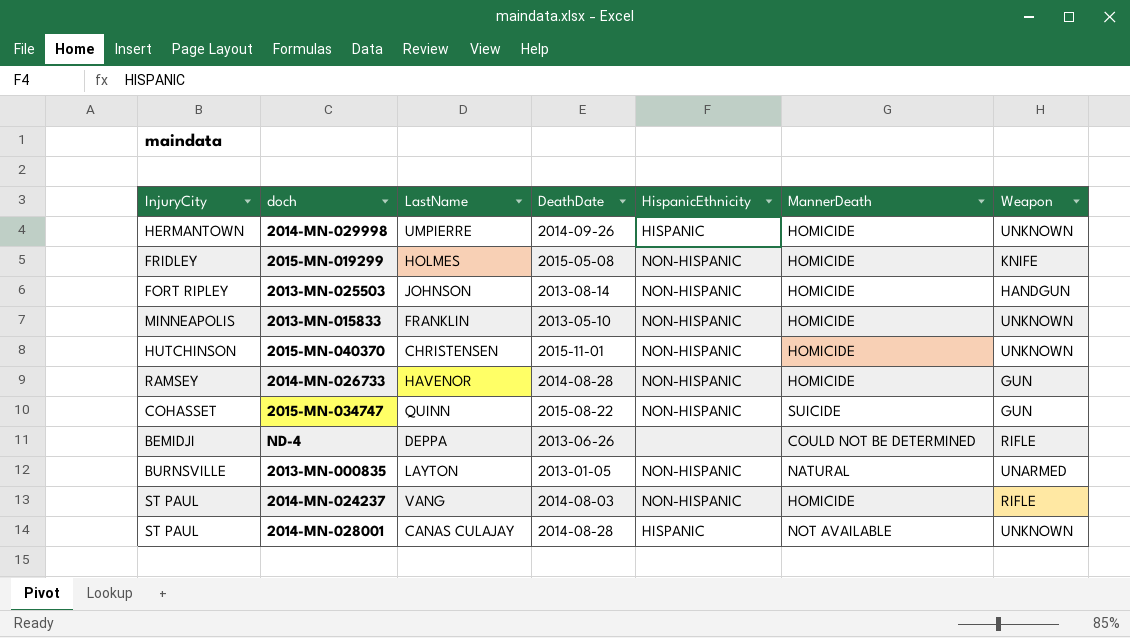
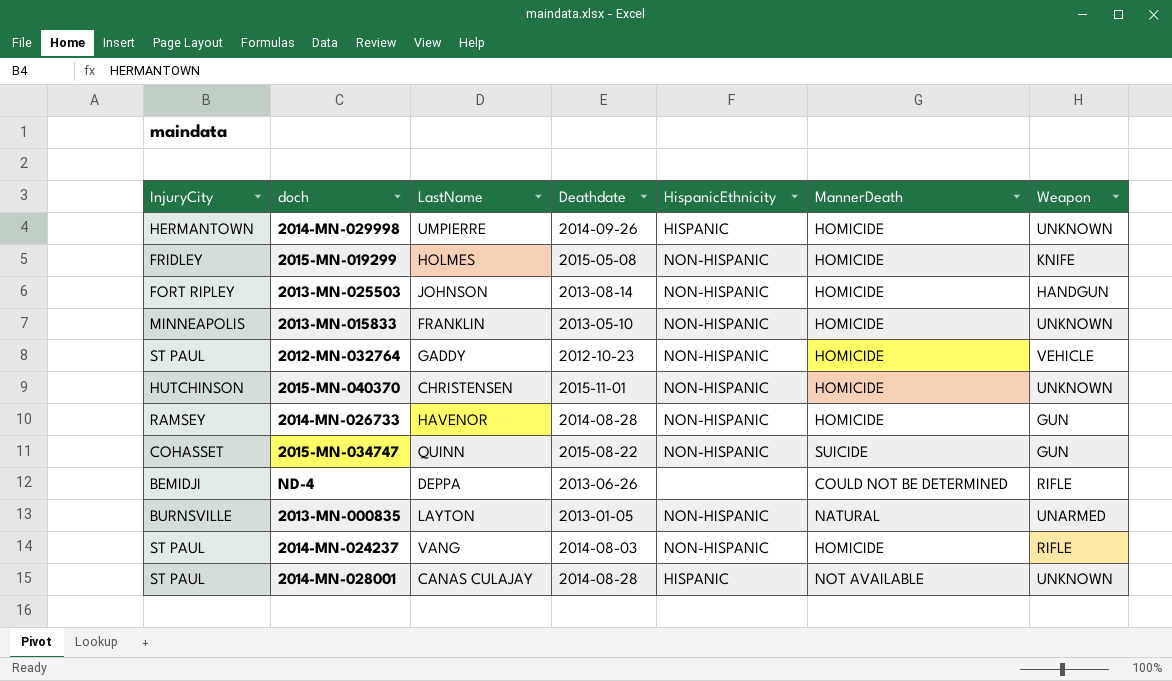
column name: DeathDate -> Deathdate
row 2012-MN-032764: none -> ST PAUL | GADDY | 2012-10-23 | NON-HISPANIC | HOMICIDE | VEHICLE

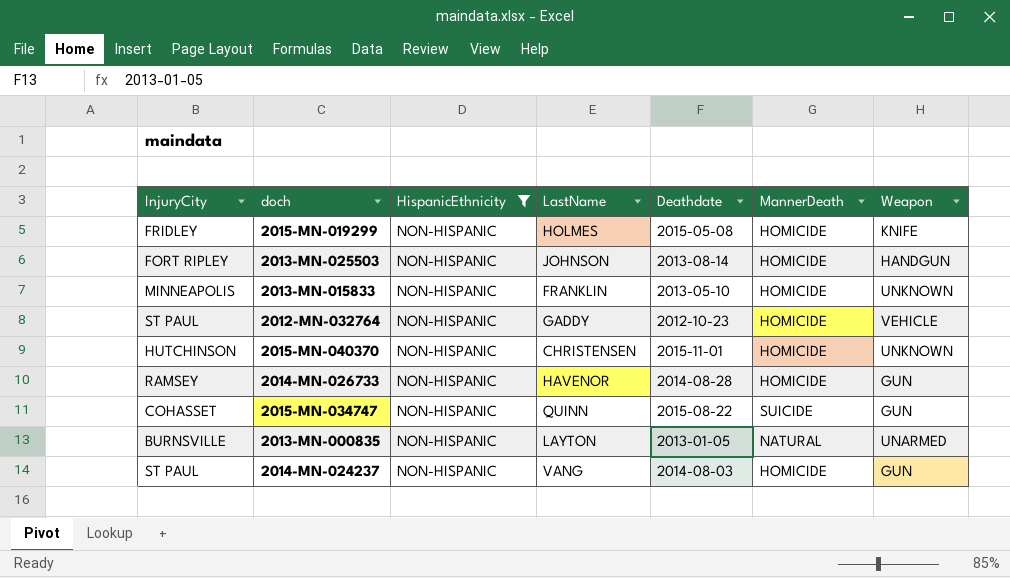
filter: none -> HispanicEthnicity = NON-HISPANIC
column HispanicEthnicity | position: 5 -> 3
2014-MN-024237 | Weapon: RIFLE -> GUN

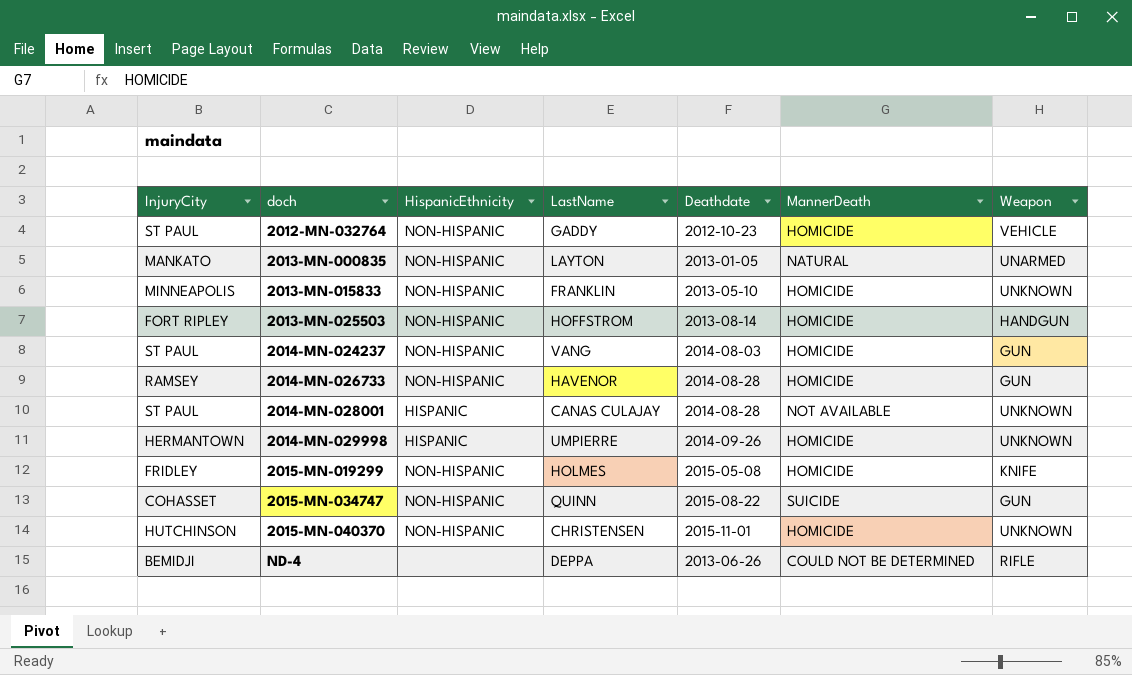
filter: HispanicEthnicity = NON-HISPANIC -> none
row order: none -> doch ascending
2013-MN-000835 | InjuryCity: BURNSVILLE -> MANKATO
2013-MN-025503 | LastName: JOHNSON -> HOFFSTROM

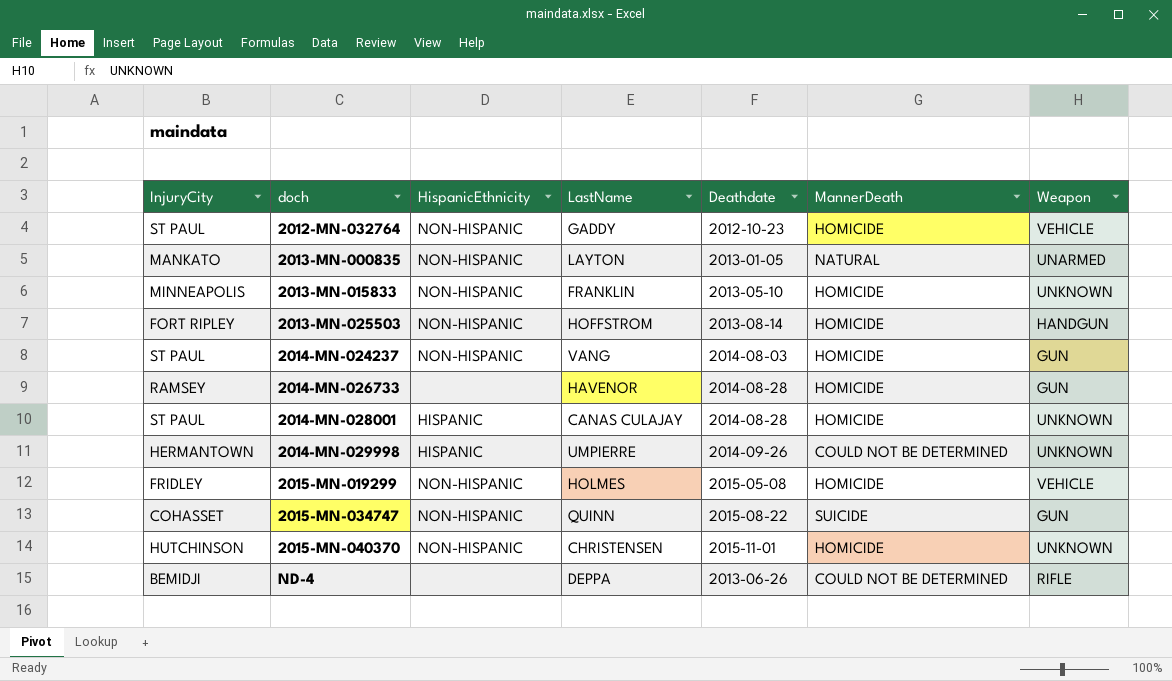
2014-MN-026733 | HispanicEthnicity: NON-HISPANIC -> none
2014-MN-028001 | MannerDeath: NOT AVAILABLE -> HOMICIDE
2014-MN-029998 | MannerDeath: HOMICIDE -> COULD NOT BE DETERMINED
2015-MN-019299 | Weapon: KNIFE -> VEHICLE

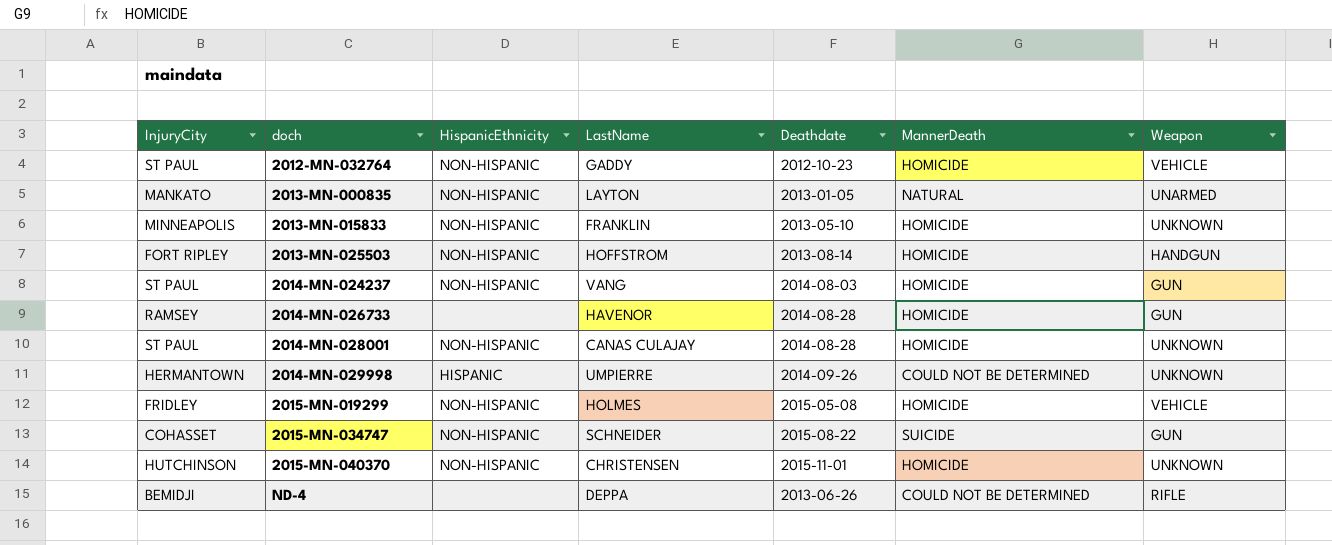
2014-MN-028001 | HispanicEthnicity: HISPANIC -> NON-HISPANIC
2015-MN-034747 | LastName: QUINN -> SCHNEIDER

